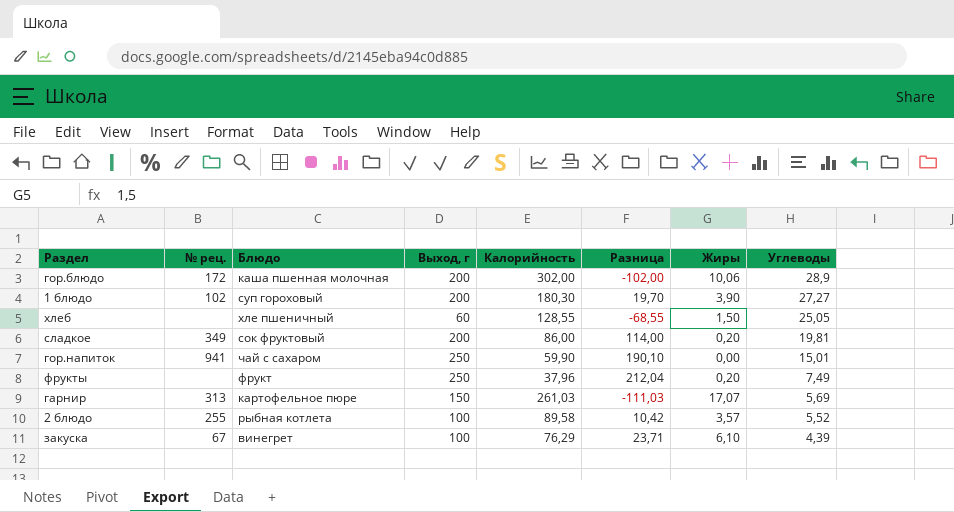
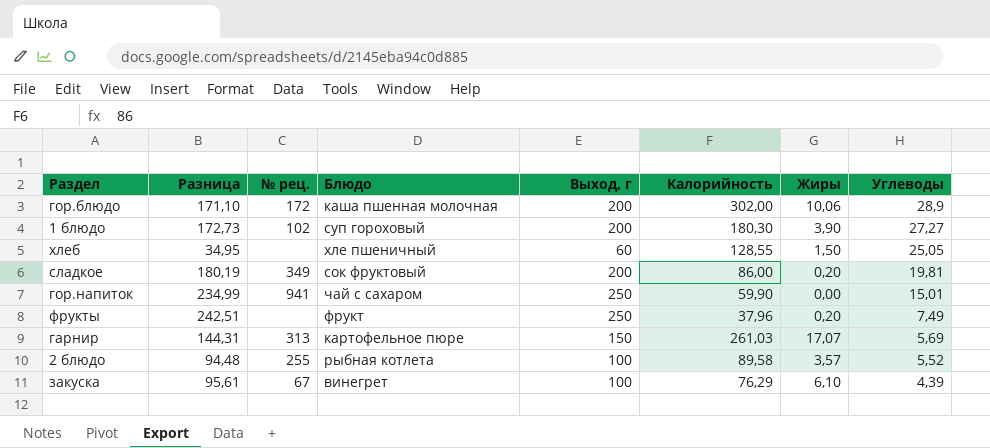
column Разница | formula: [Выход, г] - [Калорийность] -> [Выход, г] - [Углеводы]
column Разница | position: 6 -> 2

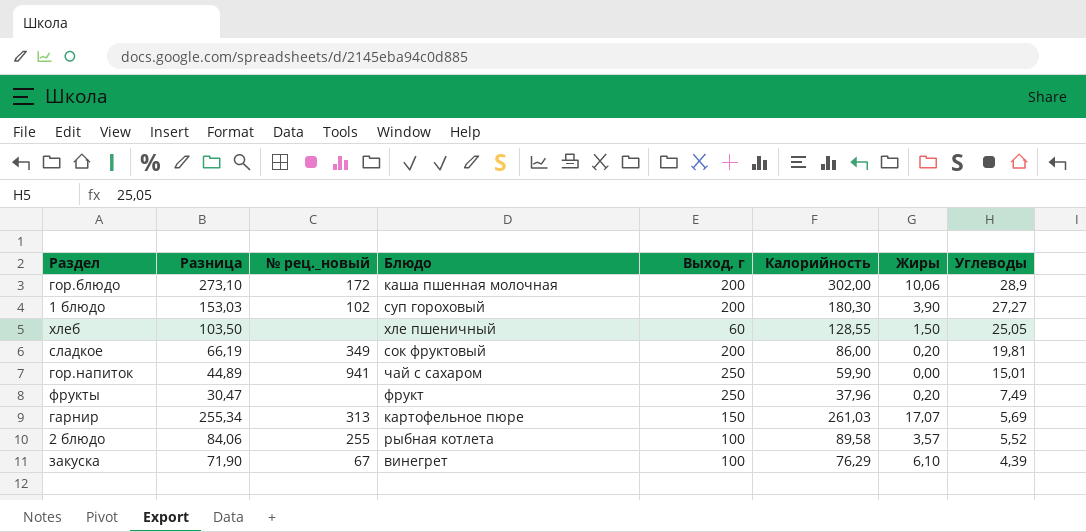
column Разница | formula: [Выход, г] - [Углеводы] -> [Калорийность] - [Углеводы]
column name: № рец. -> № рец._новый

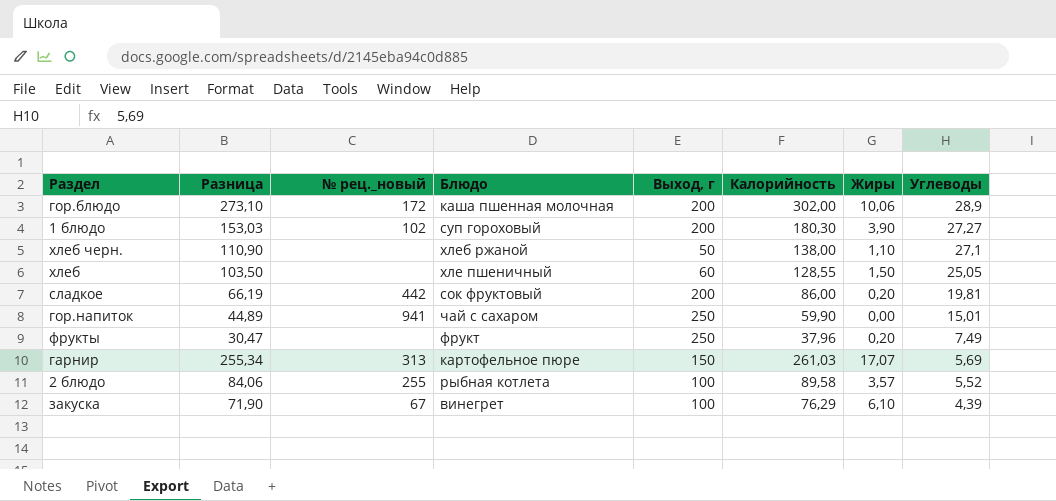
row хлеб черн.: none -> 110,90 | none | хлеб ржаной | 50 | 138,00 | 1,10 | 27,1
сладкое | № рец._новый: 349 -> 442

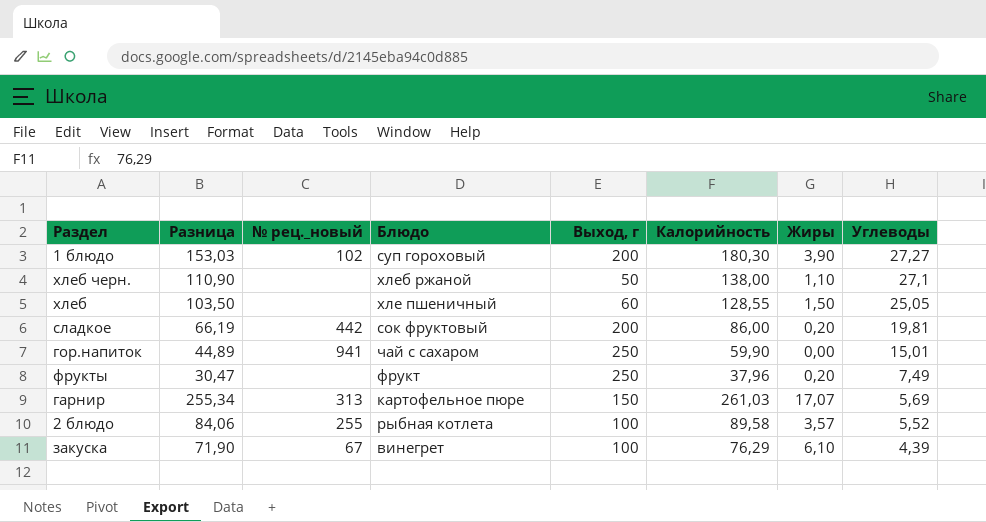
row гор.блюдо: 273,10 | 172 | каша пшенная молочная | 200 | 302,00 | 10,06 | 28,9 -> none

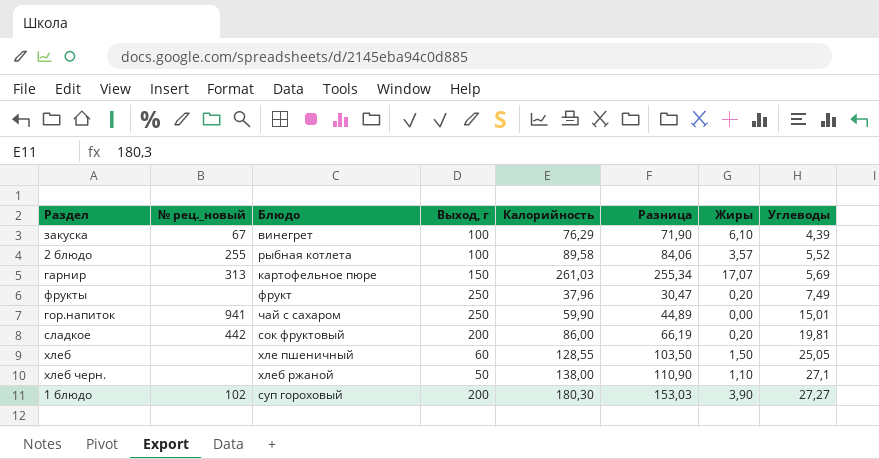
row order: Углеводы descending -> Углеводы ascending
column Разница | position: 2 -> 6

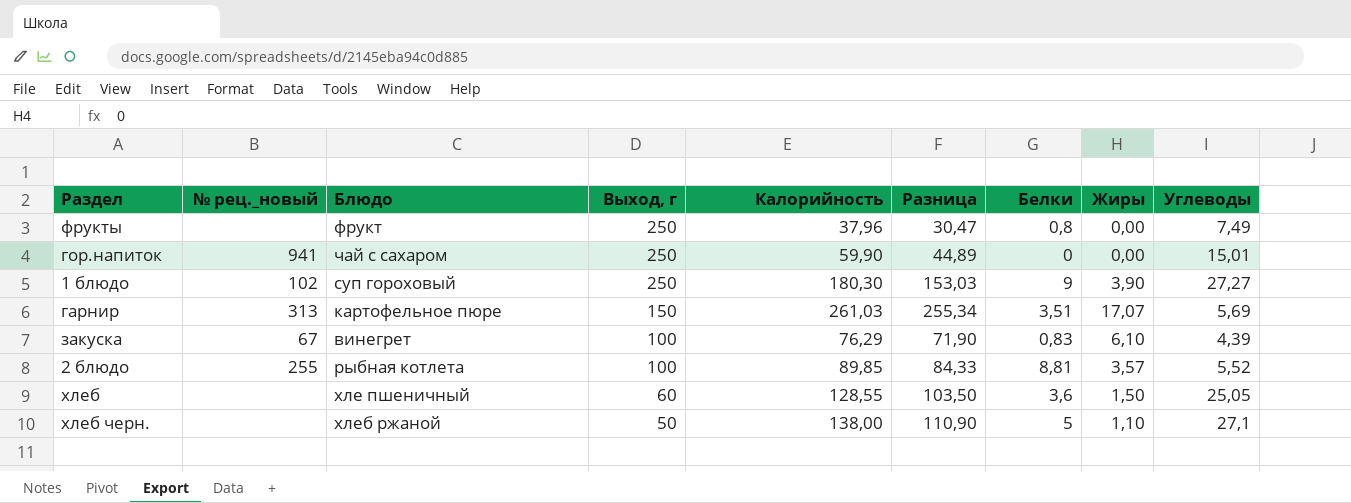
row order: Углеводы ascending -> Выход, г descending
column Белки | position: none -> 7
row сладкое: 442 | сок фруктовый | 200 | 86,00 | 66,19 | 0,20 | 19,81 -> none
фрукты | Жиры: 0,20 -> 0,00
1 блюдо | Выход, г: 200 -> 250
2 блюдо | Калорийность: 89,58 -> 89,85
2 блюдо | Разница: 84,06 -> 84,33

